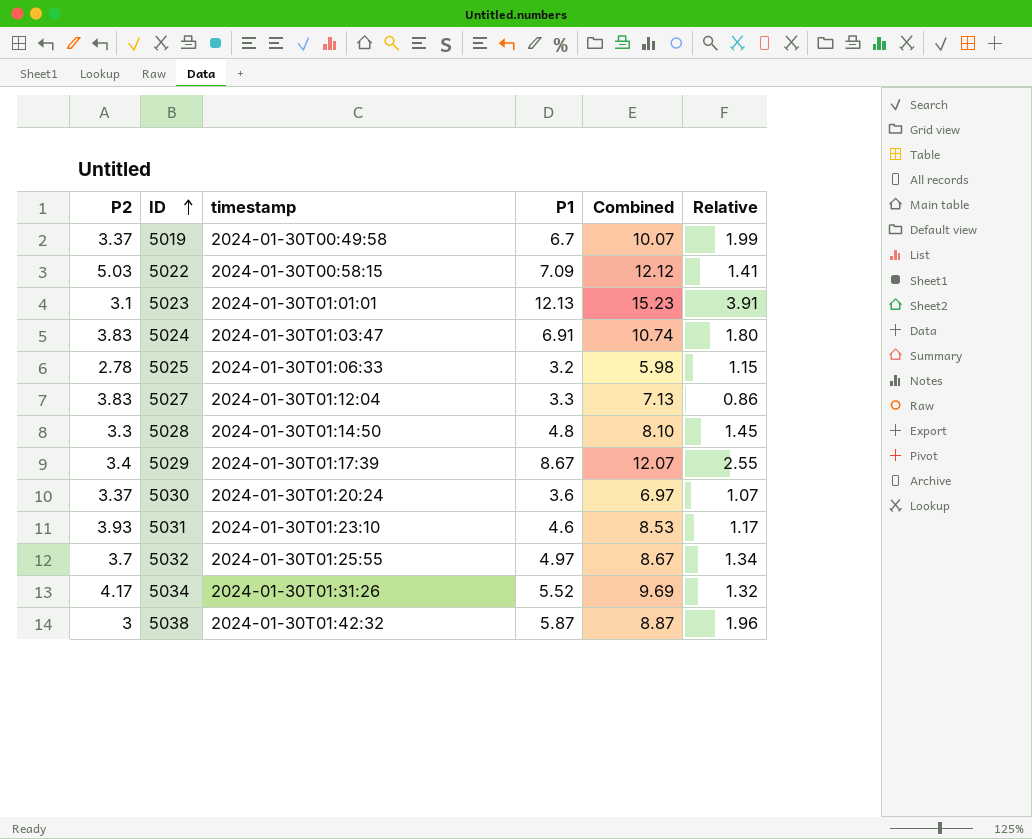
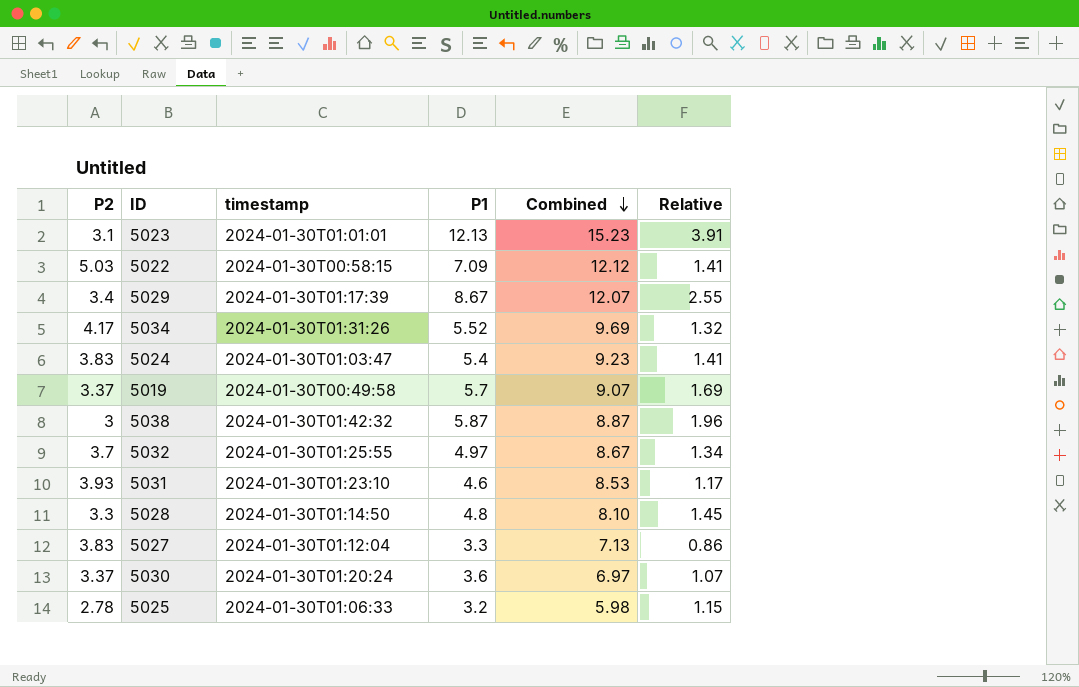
row order: ID ascending -> Combined descending
5024 | P1: 6.91 -> 5.4
5024 | Combined: 10.74 -> 9.23
5024 | Relative: 1.80 -> 1.41
5019 | P1: 6.7 -> 5.7
5019 | Combined: 10.07 -> 9.07
5019 | Relative: 1.99 -> 1.69

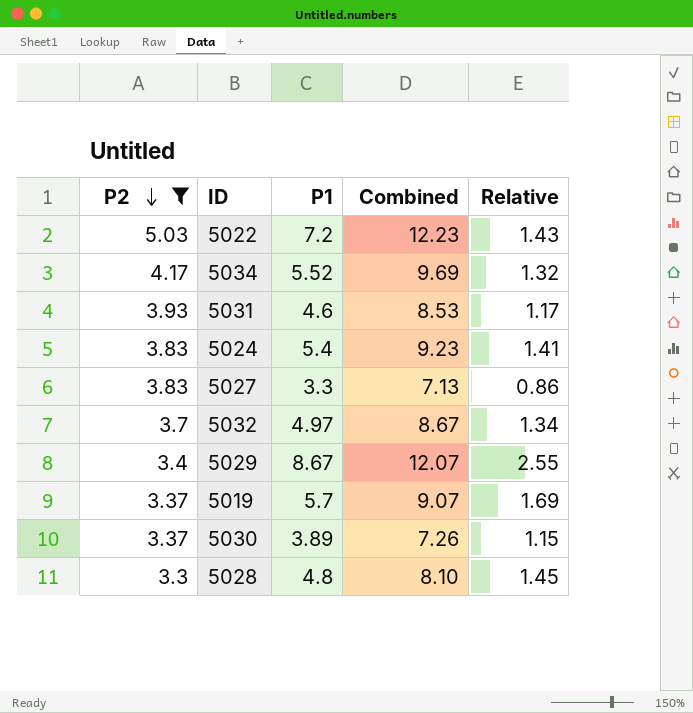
filter: none -> P2 >= 3.3
row order: Combined descending -> P2 descending
column timestamp | position: 3 -> none
5022 | P1: 7.09 -> 7.2
5022 | Combined: 12.12 -> 12.23
5022 | Relative: 1.41 -> 1.43
5030 | P1: 3.6 -> 3.89
5030 | Combined: 6.97 -> 7.26
5030 | Relative: 1.07 -> 1.15

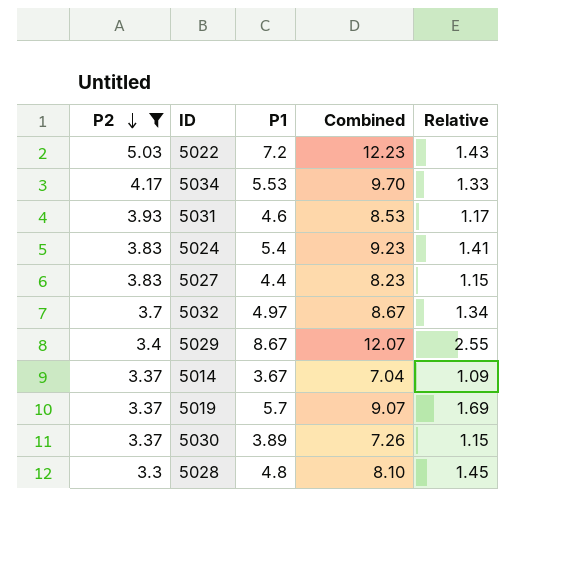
5034 | P1: 5.52 -> 5.53
5034 | Combined: 9.69 -> 9.70
5034 | Relative: 1.32 -> 1.33
5027 | P1: 3.3 -> 4.4
5027 | Combined: 7.13 -> 8.23
5027 | Relative: 0.86 -> 1.15
row 5014: none -> 3.37 | 3.67 | 7.04 | 1.09

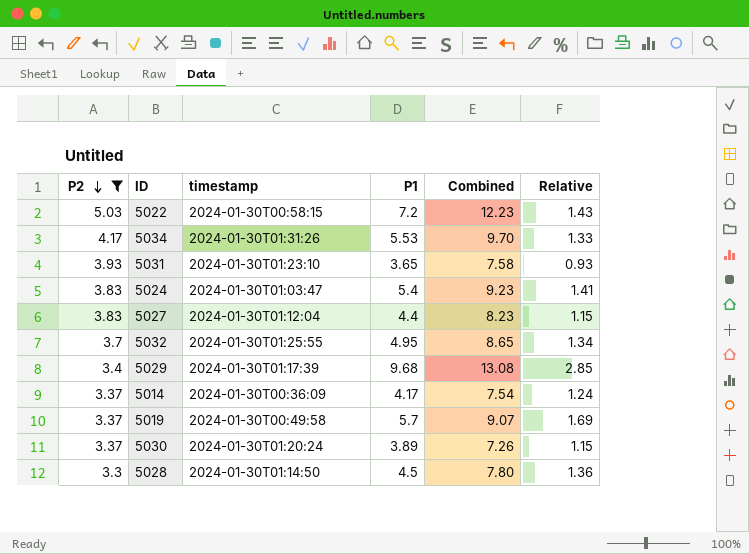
column timestamp | position: none -> 3
5031 | P1: 4.6 -> 3.65
5031 | Combined: 8.53 -> 7.58
5031 | Relative: 1.17 -> 0.93
5032 | P1: 4.97 -> 4.95
5032 | Combined: 8.67 -> 8.65
5029 | P1: 8.67 -> 9.68
5029 | Combined: 12.07 -> 13.08
5029 | Relative: 2.55 -> 2.85
5014 | P1: 3.67 -> 4.17
5014 | Combined: 7.04 -> 7.54
5014 | Relative: 1.09 -> 1.24
5028 | P1: 4.8 -> 4.5
5028 | Combined: 8.10 -> 7.80
5028 | Relative: 1.45 -> 1.36

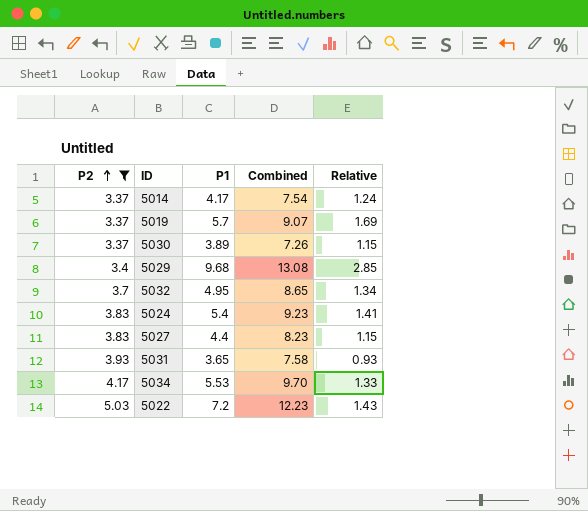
row order: P2 descending -> P2 ascending
column timestamp | position: 3 -> none
row 5028: 3.3 | 2024-01-30T01:14:50 | 4.5 | 7.80 | 1.36 -> none

